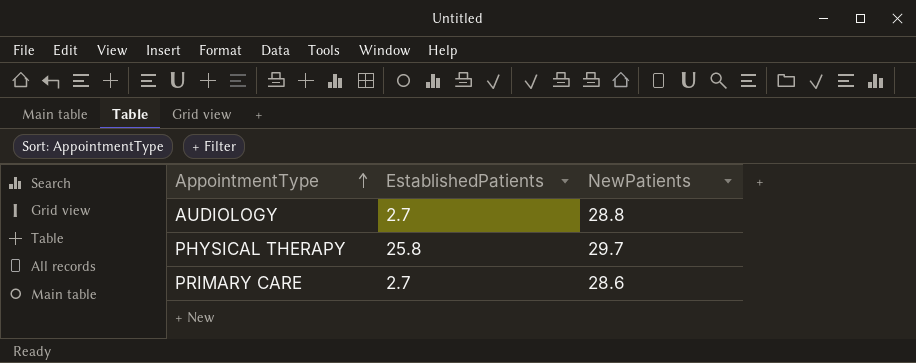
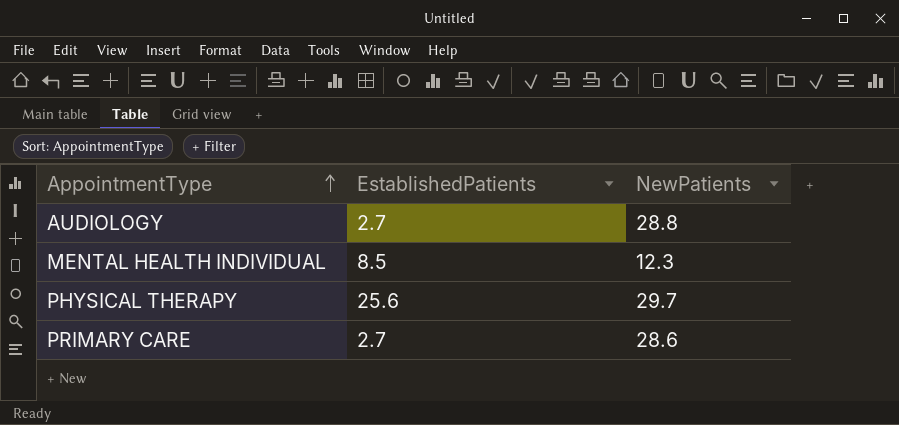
row MENTAL HEALTH INDIVIDUAL: none -> 8.5 | 12.3
PHYSICAL THERAPY | EstablishedPatients: 25.8 -> 25.6

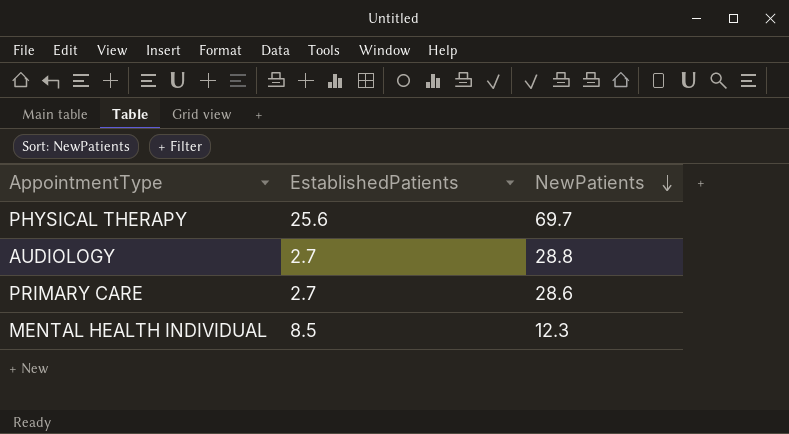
row order: AppointmentType ascending -> NewPatients descending
PHYSICAL THERAPY | NewPatients: 29.7 -> 69.7

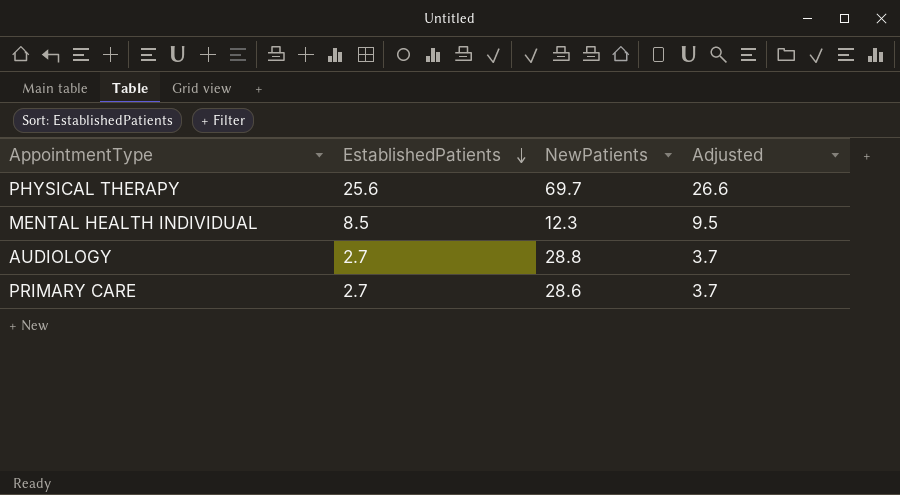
row order: NewPatients descending -> EstablishedPatients descending
column Adjusted | formula: none -> [EstablishedPatients] + 1

